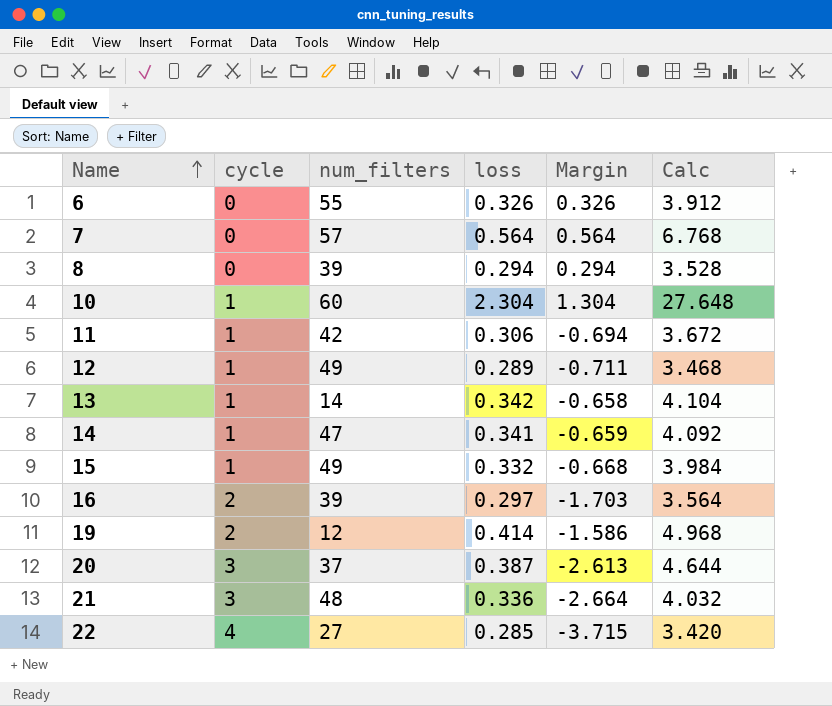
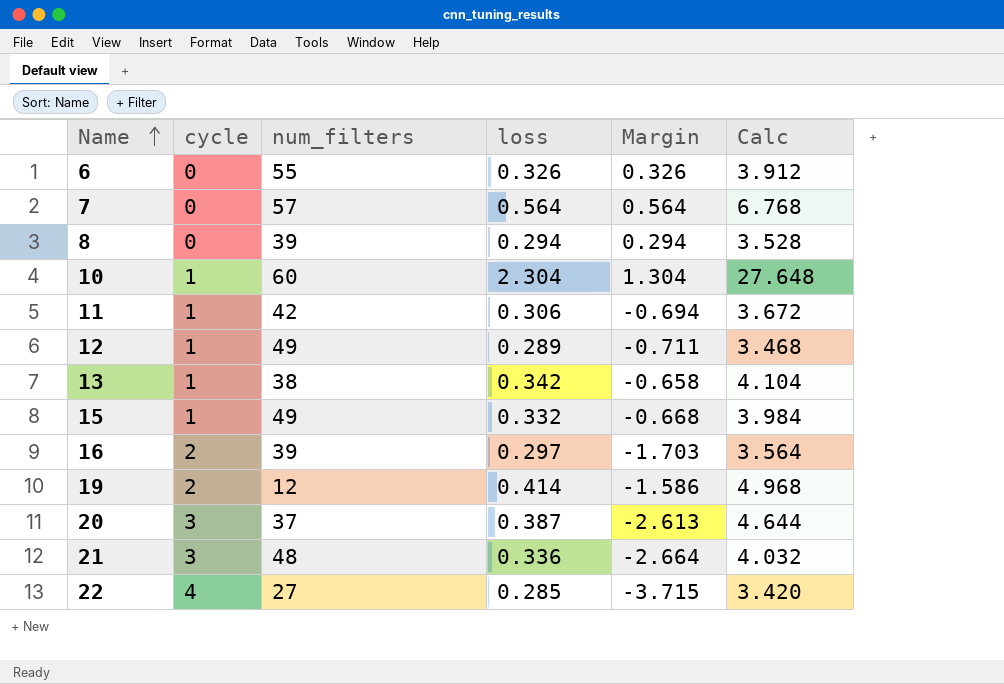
row 14: 1 | 47 | 0.341 | -0.659 | 4.092 -> none
13 | num_filters: 14 -> 38

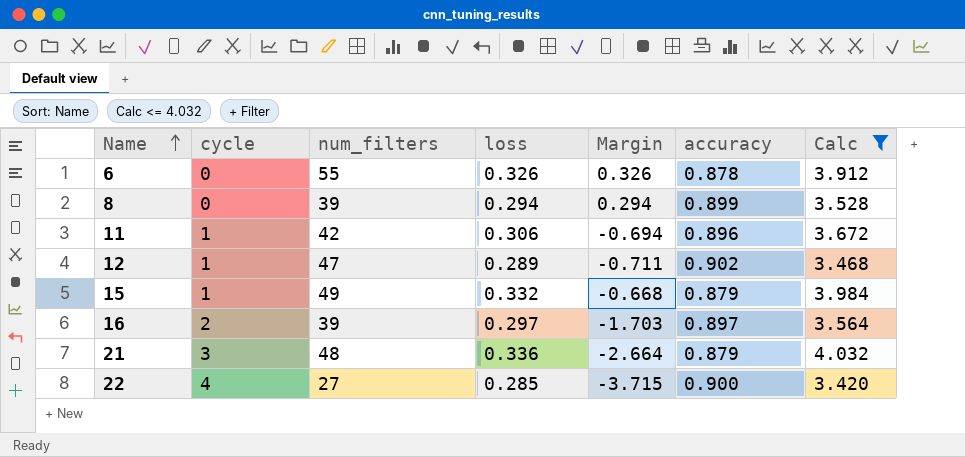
filter: none -> Calc <= 4.032
column accuracy | position: none -> 6
12 | num_filters: 49 -> 47

